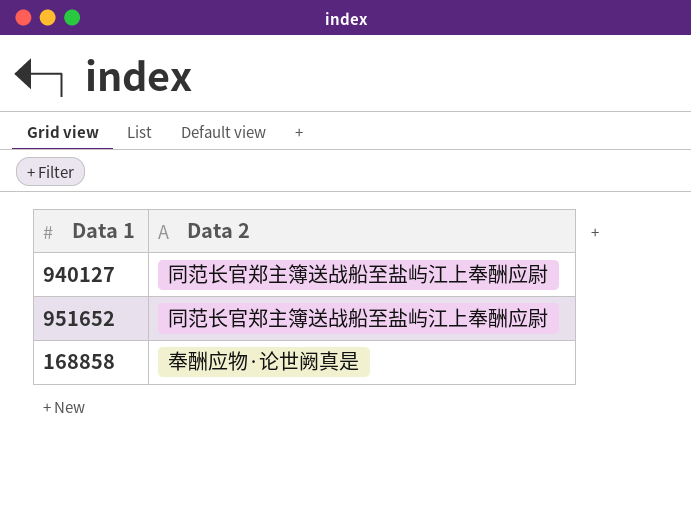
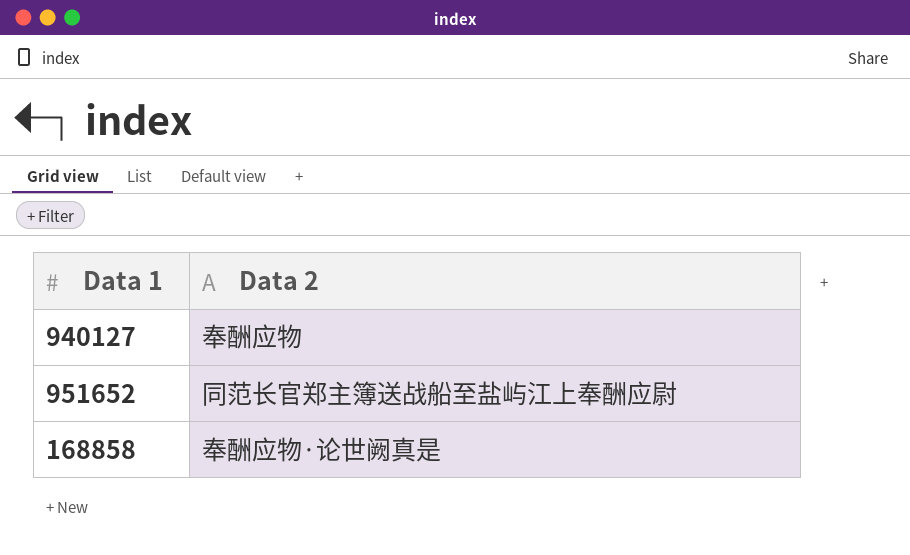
940127 | Data 2: 同范长官郑主簿送战船至盐屿江上奉酬应尉 -> 奉酬应物

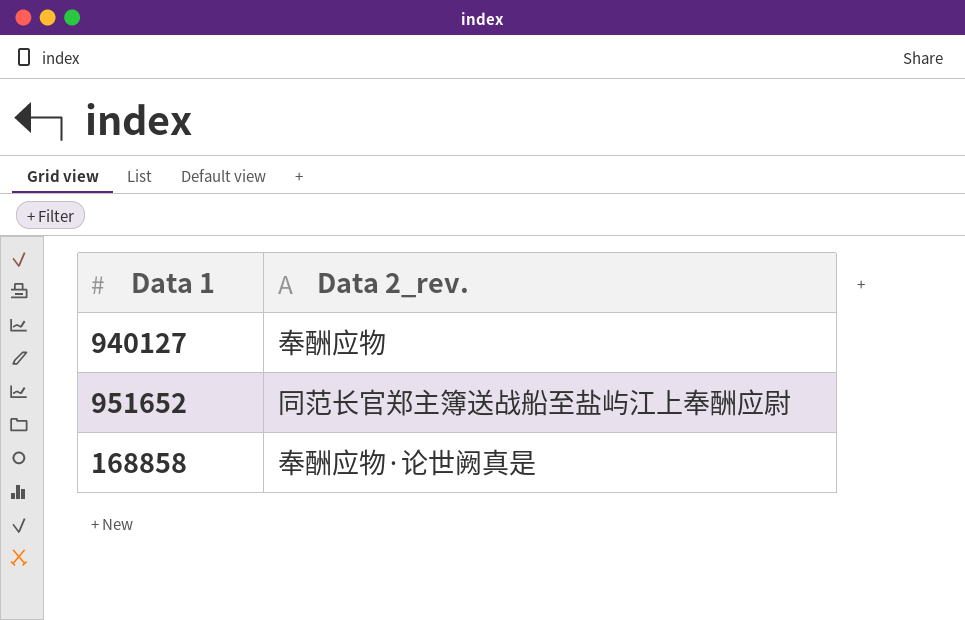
column name: Data 2 -> Data 2_rev.

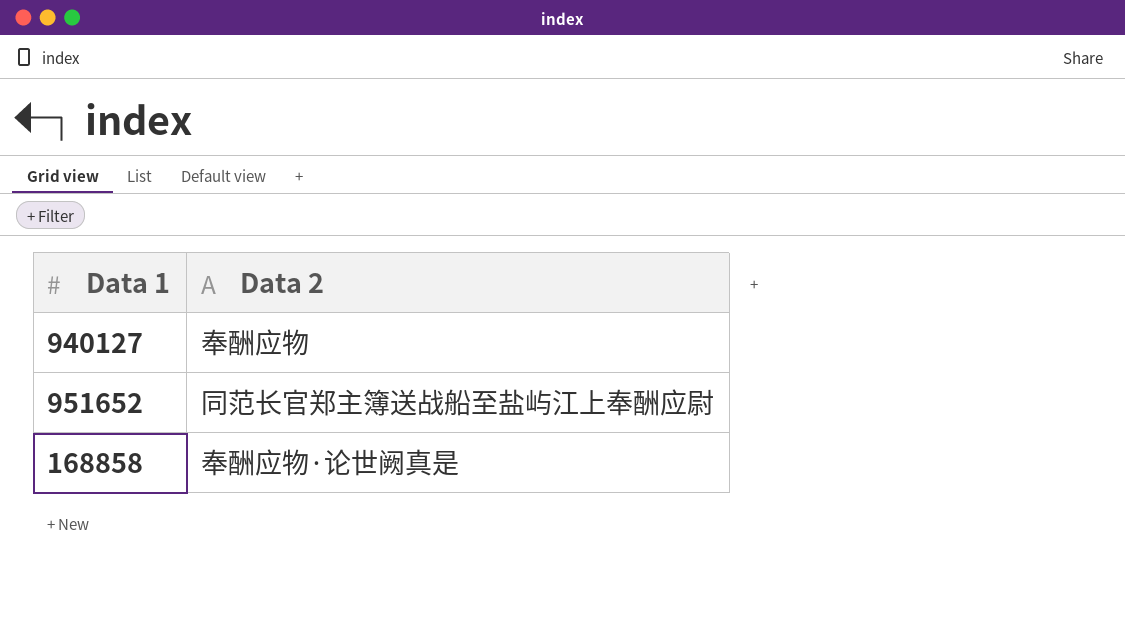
column name: Data 2_rev. -> Data 2

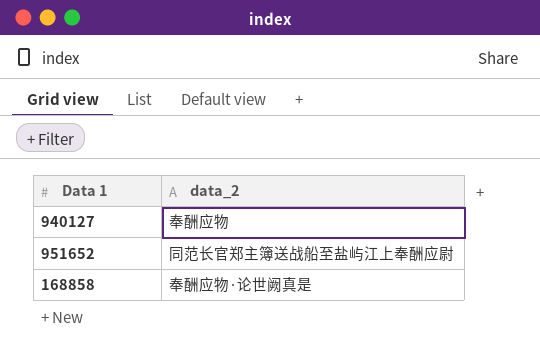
column name: Data 2 -> data_2

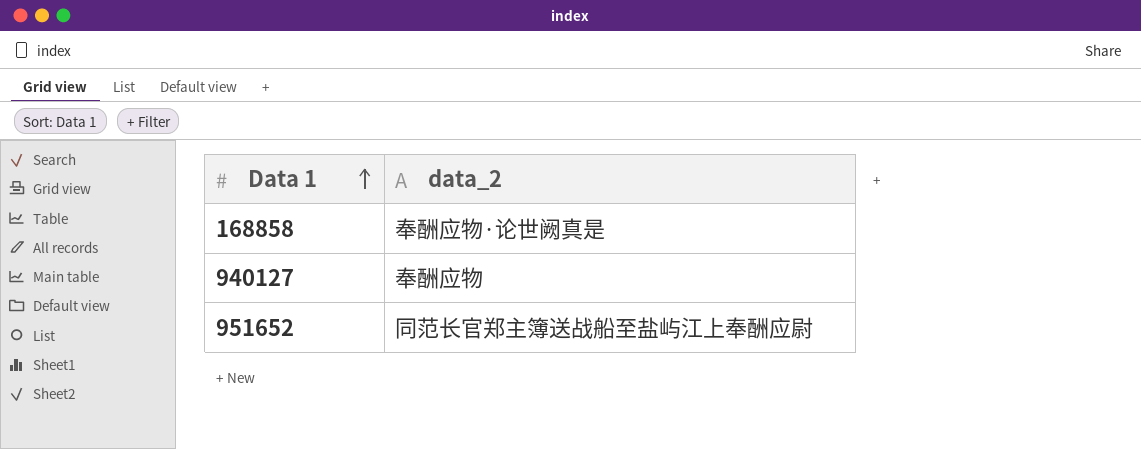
row order: none -> Data 1 ascending

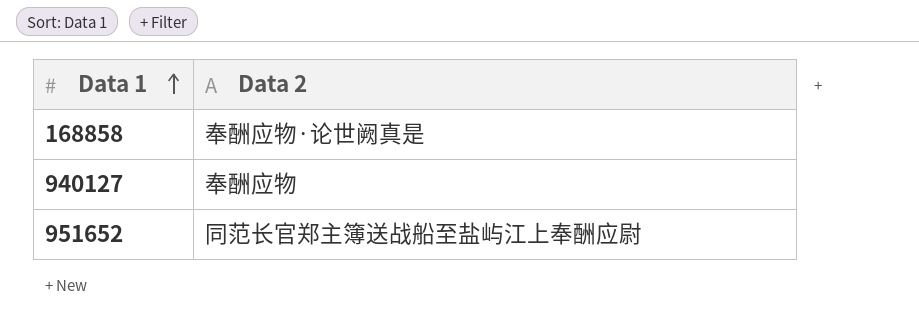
column name: data_2 -> Data 2

